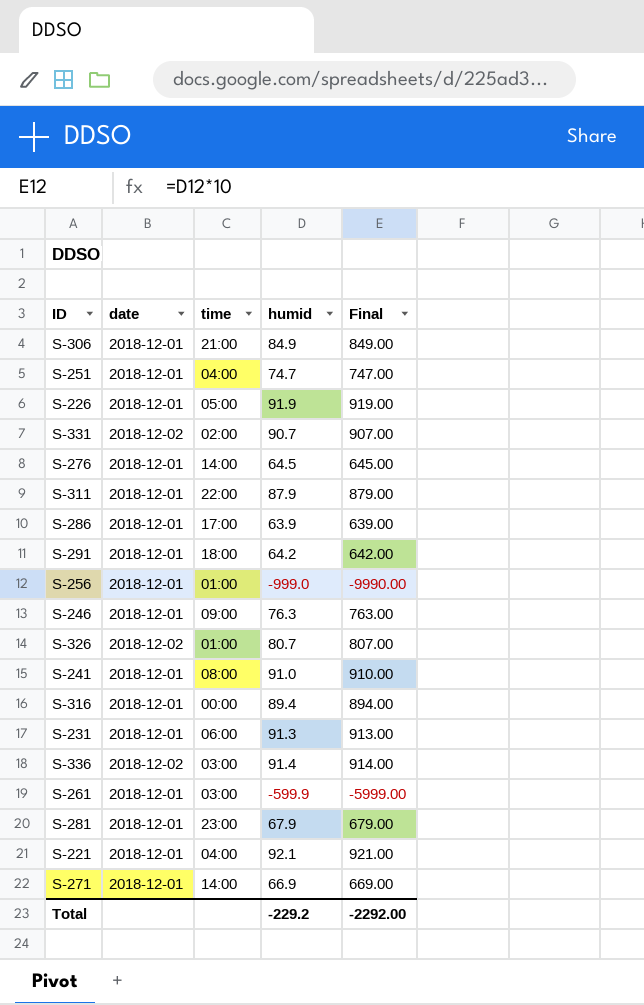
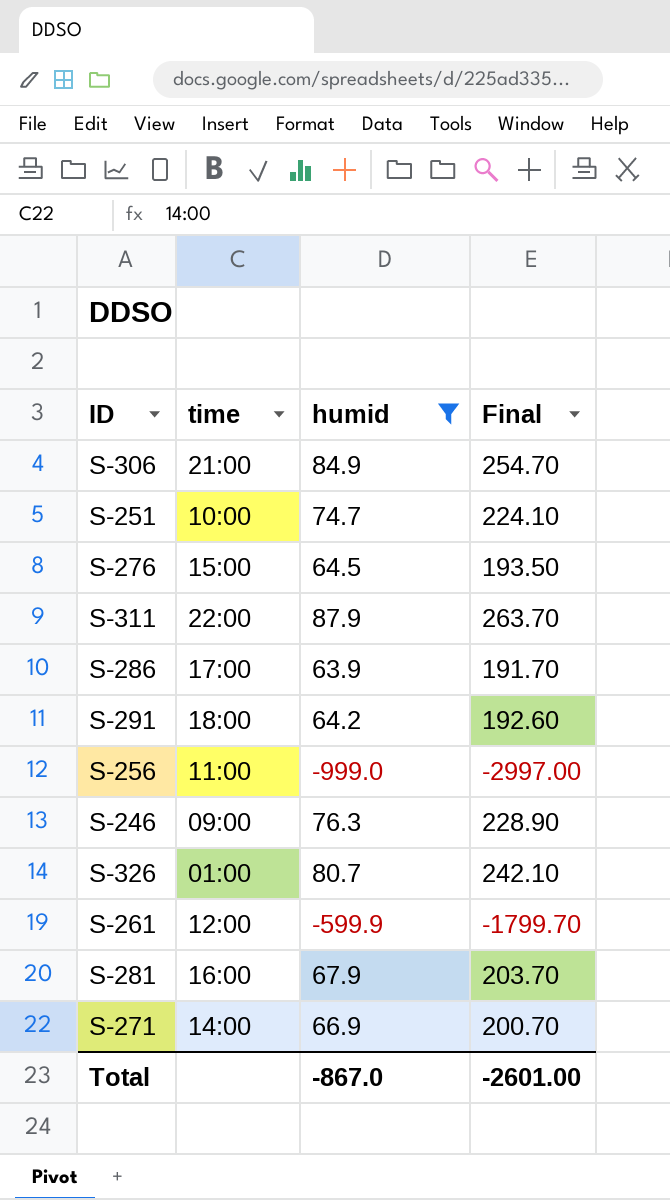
filter: none -> humid <= 87.9
column date | position: 2 -> none
column Final | formula: [humid] * 10 -> [humid] * 3
S-251 | time: 04:00 -> 10:00
S-276 | time: 14:00 -> 15:00
S-256 | time: 01:00 -> 11:00
S-261 | time: 03:00 -> 12:00
S-281 | time: 23:00 -> 16:00
Total | humid: -229.2 -> -867.0
Total | Final: -2292.00 -> -2601.00

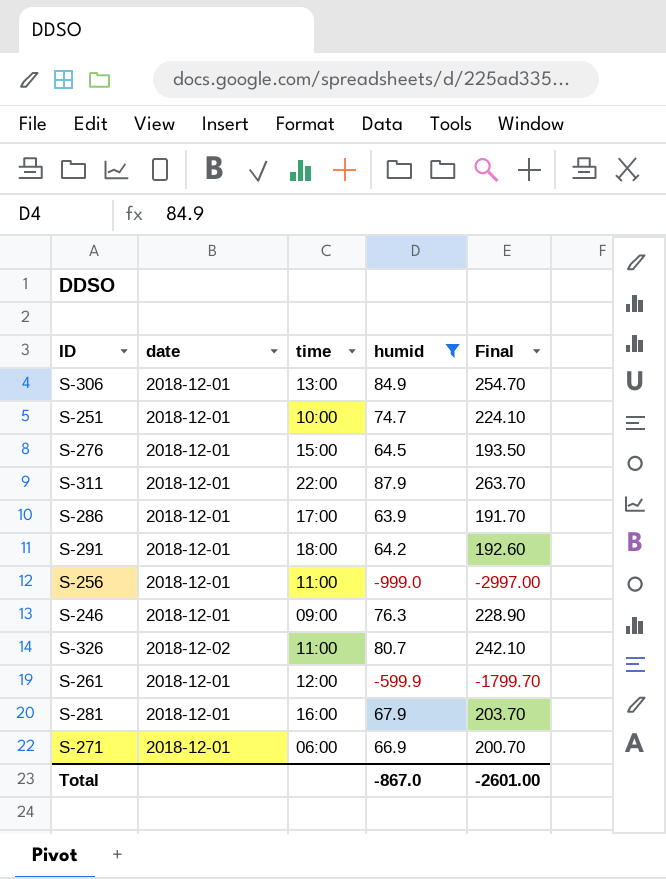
column date | position: none -> 2
S-306 | time: 21:00 -> 13:00
S-326 | time: 01:00 -> 11:00
S-271 | time: 14:00 -> 06:00

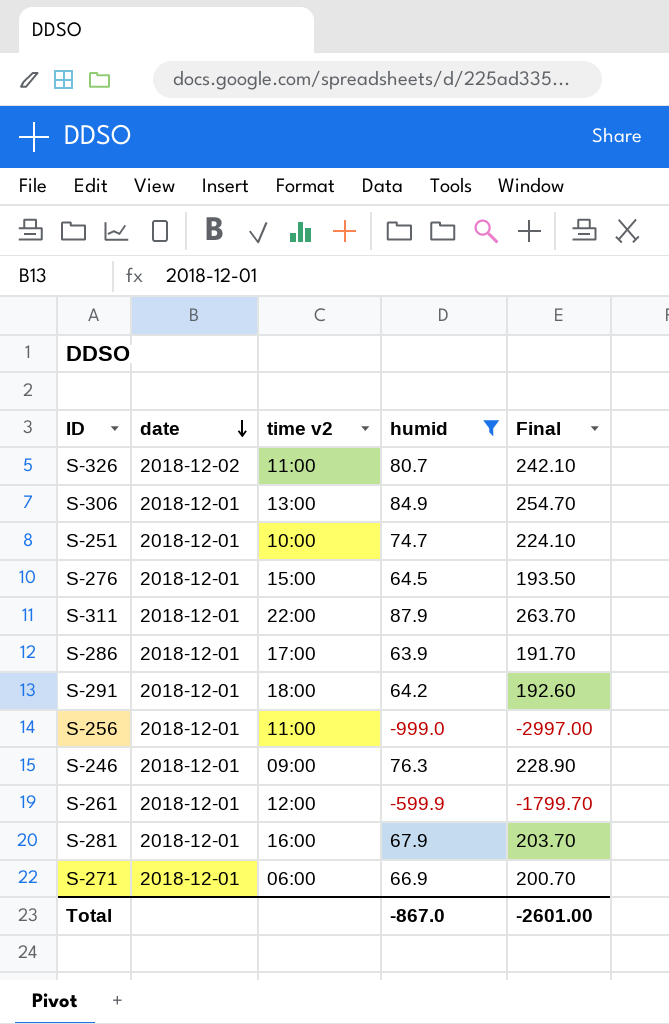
row order: none -> date descending
column name: time -> time v2

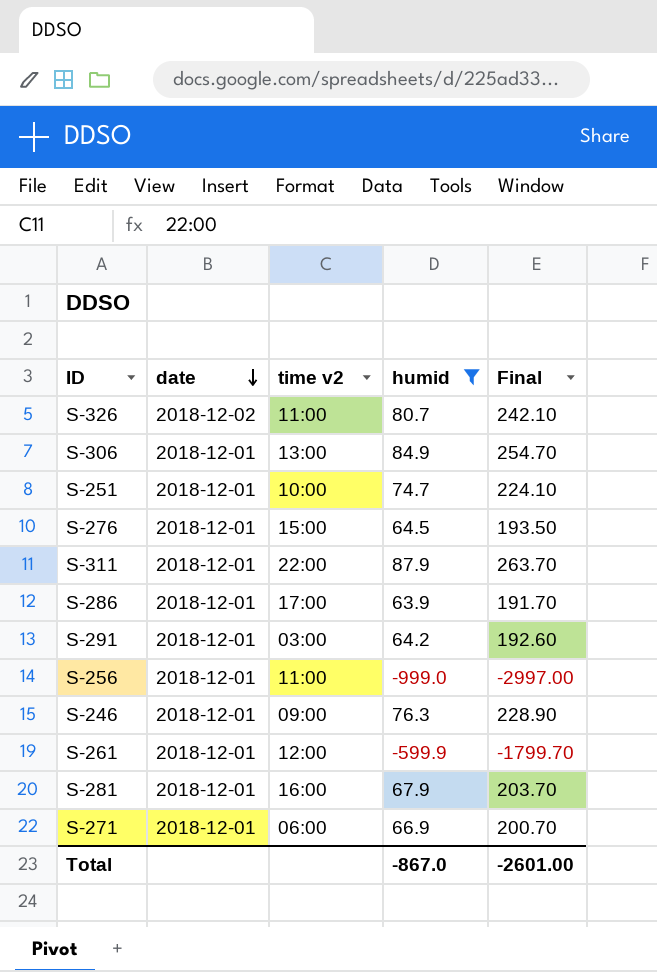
S-291 | time v2: 18:00 -> 03:00

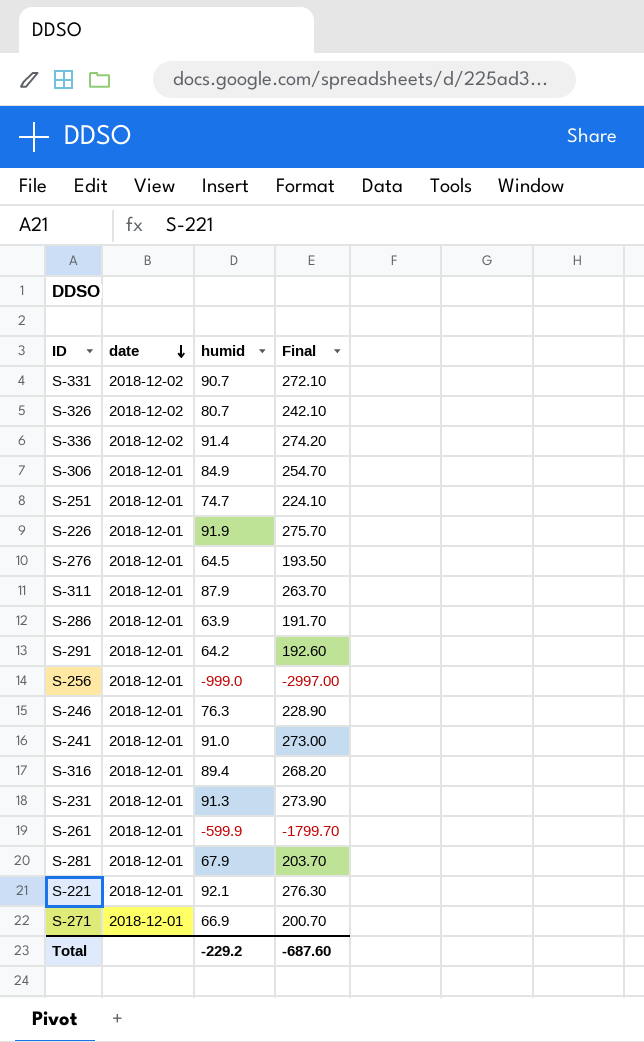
filter: humid <= 87.9 -> none
column time v2 | position: 3 -> none
Total | humid: -867.0 -> -229.2
Total | Final: -2601.00 -> -687.60

